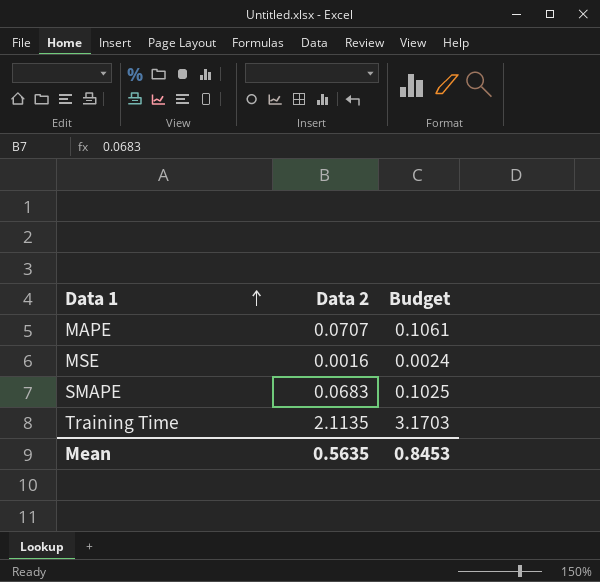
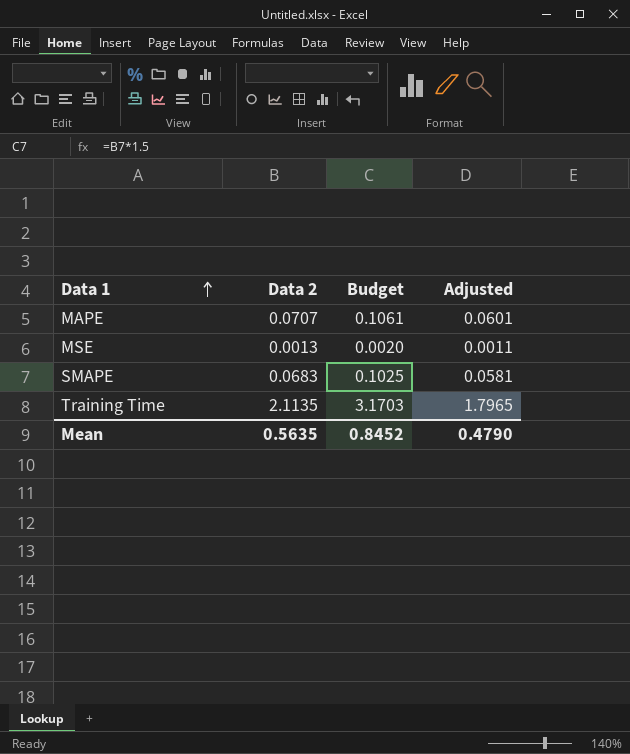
column Adjusted | formula: none -> [Data 2] * 0.85
MSE | Data 2: 0.0016 -> 0.0013
MSE | Budget: 0.0024 -> 0.0020
Mean | Budget: 0.8453 -> 0.8452

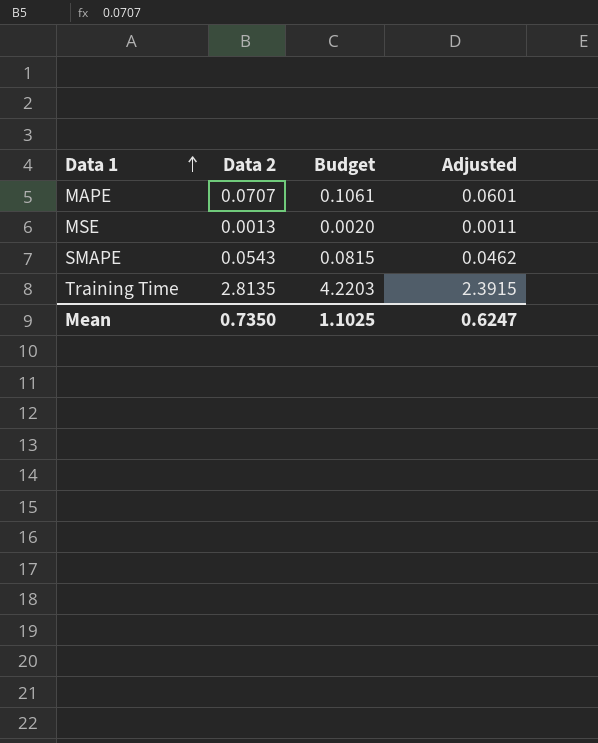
SMAPE | Data 2: 0.0683 -> 0.0543
SMAPE | Budget: 0.1025 -> 0.0815
SMAPE | Adjusted: 0.0581 -> 0.0462
Training Time | Data 2: 2.1135 -> 2.8135
Training Time | Budget: 3.1703 -> 4.2203
Training Time | Adjusted: 1.7965 -> 2.3915
Mean | Data 2: 0.5635 -> 0.7350
Mean | Budget: 0.8452 -> 1.1025
Mean | Adjusted: 0.4790 -> 0.6247

